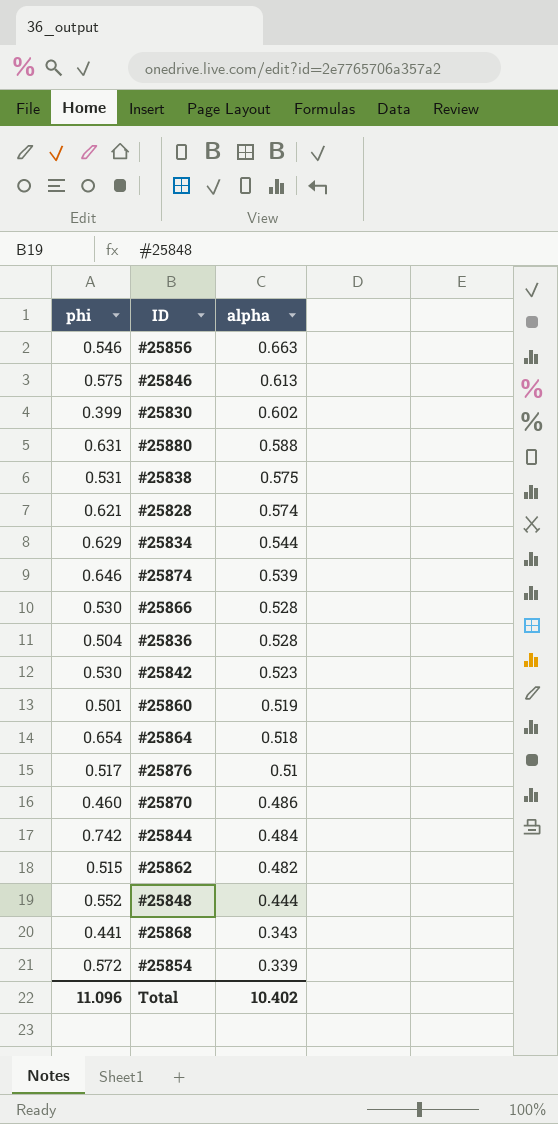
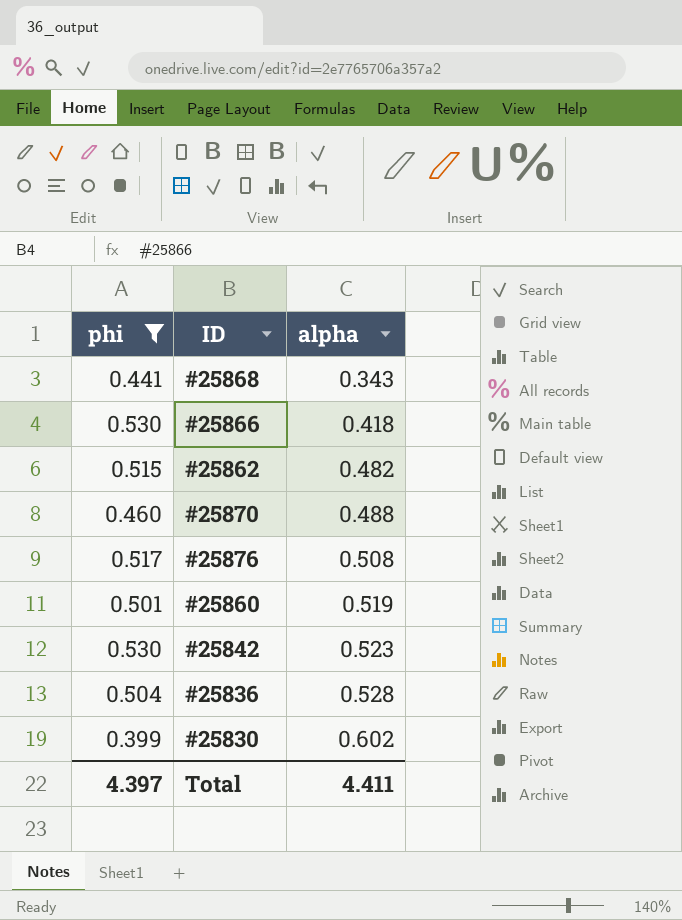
filter: none -> phi <= 0.530
row order: alpha descending -> alpha ascending
#25866 | alpha: 0.528 -> 0.418
#25870 | alpha: 0.486 -> 0.488
#25876 | alpha: 0.51 -> 0.508
Total | phi: 11.096 -> 4.397
Total | alpha: 10.402 -> 4.411

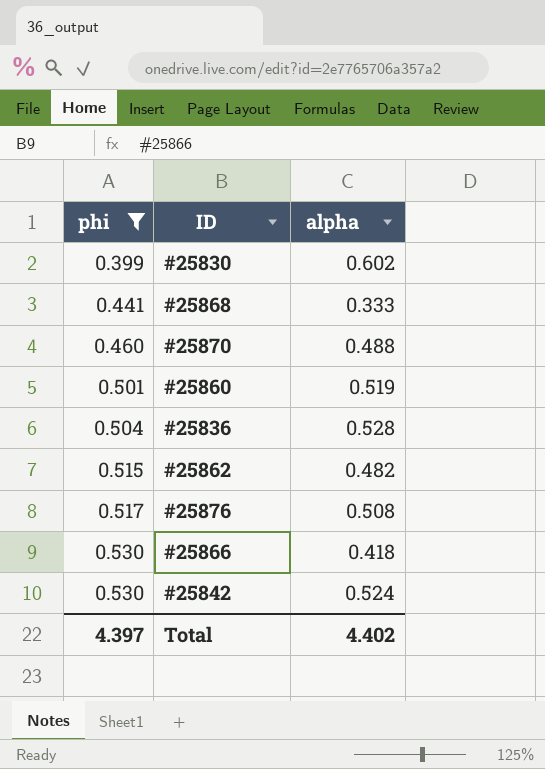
row order: alpha ascending -> phi ascending
#25868 | alpha: 0.343 -> 0.333
#25842 | alpha: 0.523 -> 0.524
Total | alpha: 4.411 -> 4.402

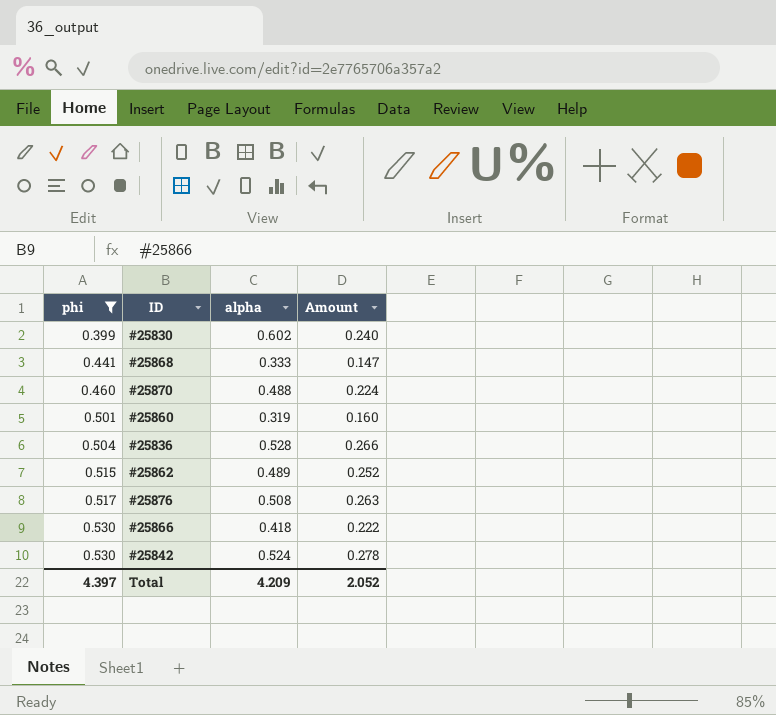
column Amount | formula: none -> [phi] * [alpha]
#25860 | alpha: 0.519 -> 0.319
#25862 | alpha: 0.482 -> 0.489
Total | alpha: 4.402 -> 4.209

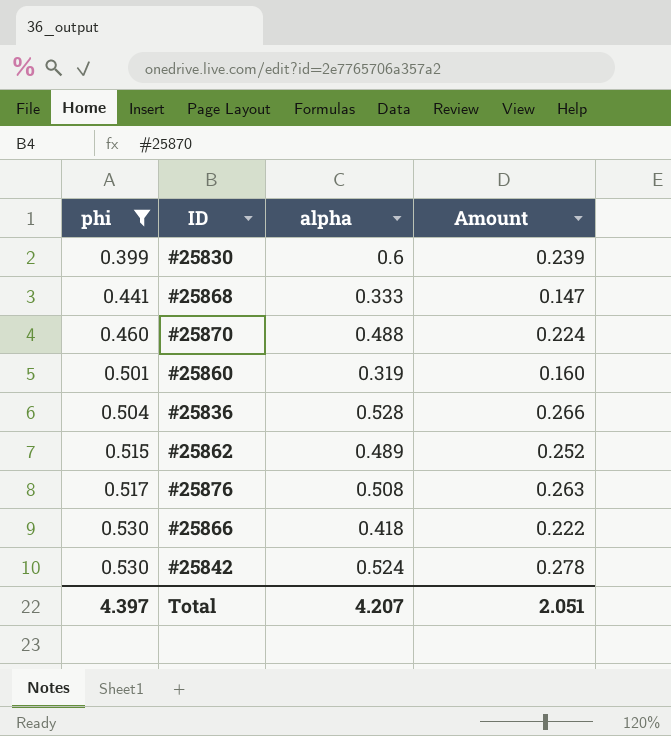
#25830 | alpha: 0.602 -> 0.6
#25830 | Amount: 0.240 -> 0.239
Total | alpha: 4.209 -> 4.207
Total | Amount: 2.052 -> 2.051

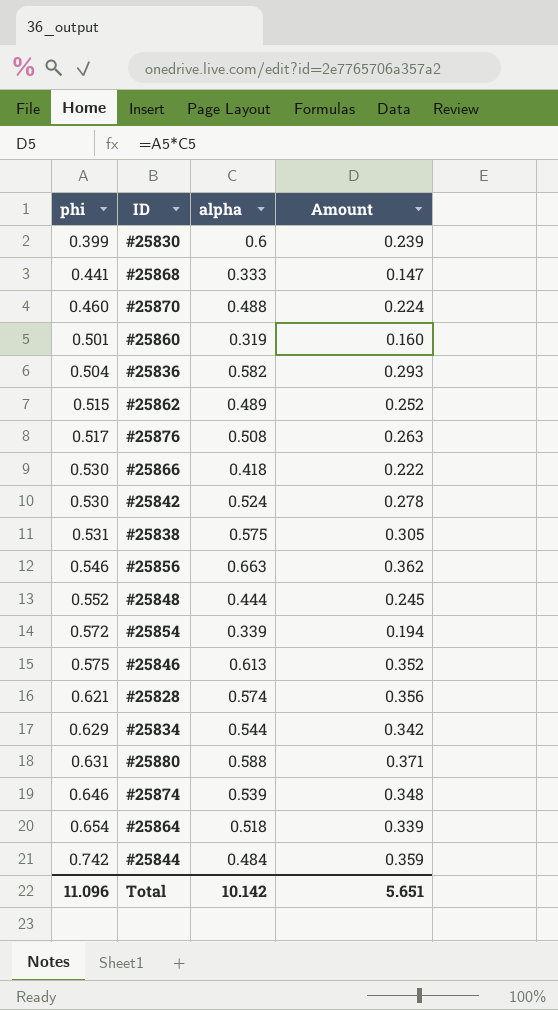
filter: phi <= 0.530 -> none
#25836 | alpha: 0.528 -> 0.582
#25836 | Amount: 0.266 -> 0.293
Total | phi: 4.397 -> 11.096
Total | alpha: 4.207 -> 10.142
Total | Amount: 2.051 -> 5.651

